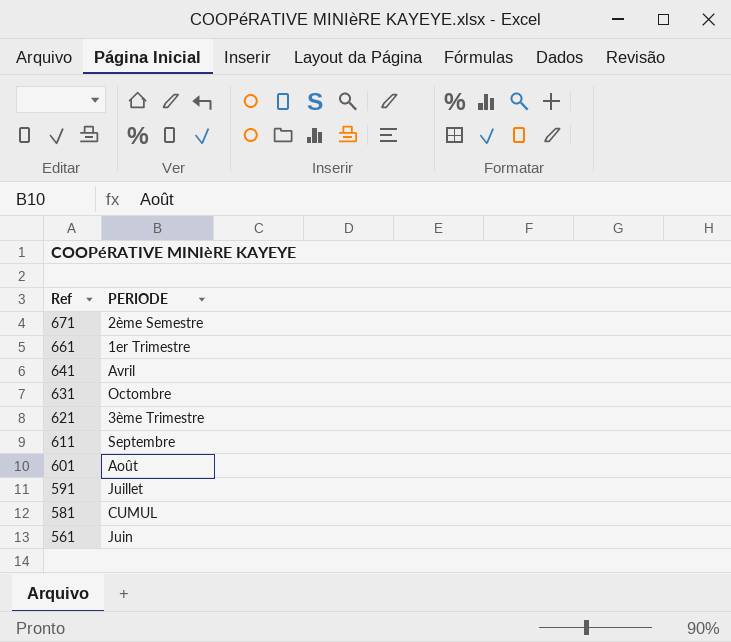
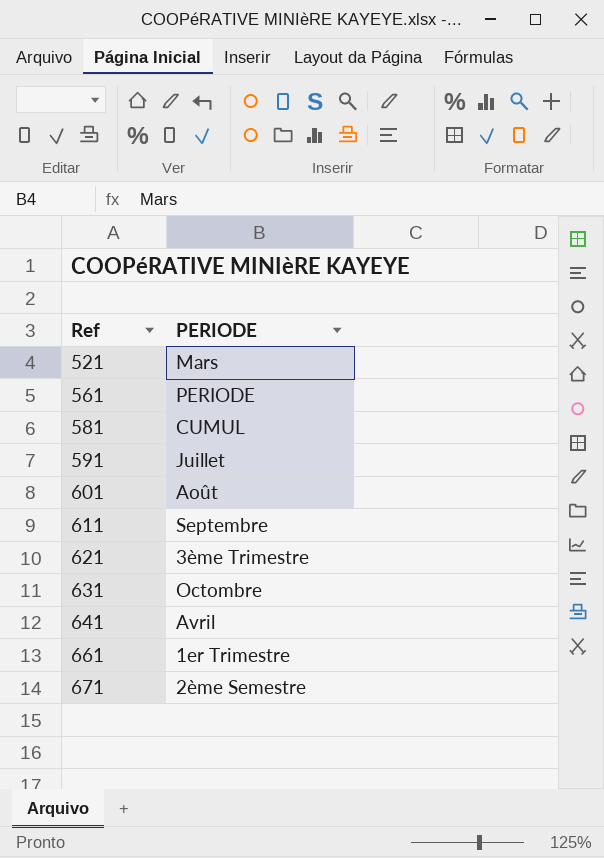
row order: Ref descending -> Ref ascending
row 521: none -> Mars
561 | PERIODE: Juin -> PERIODE

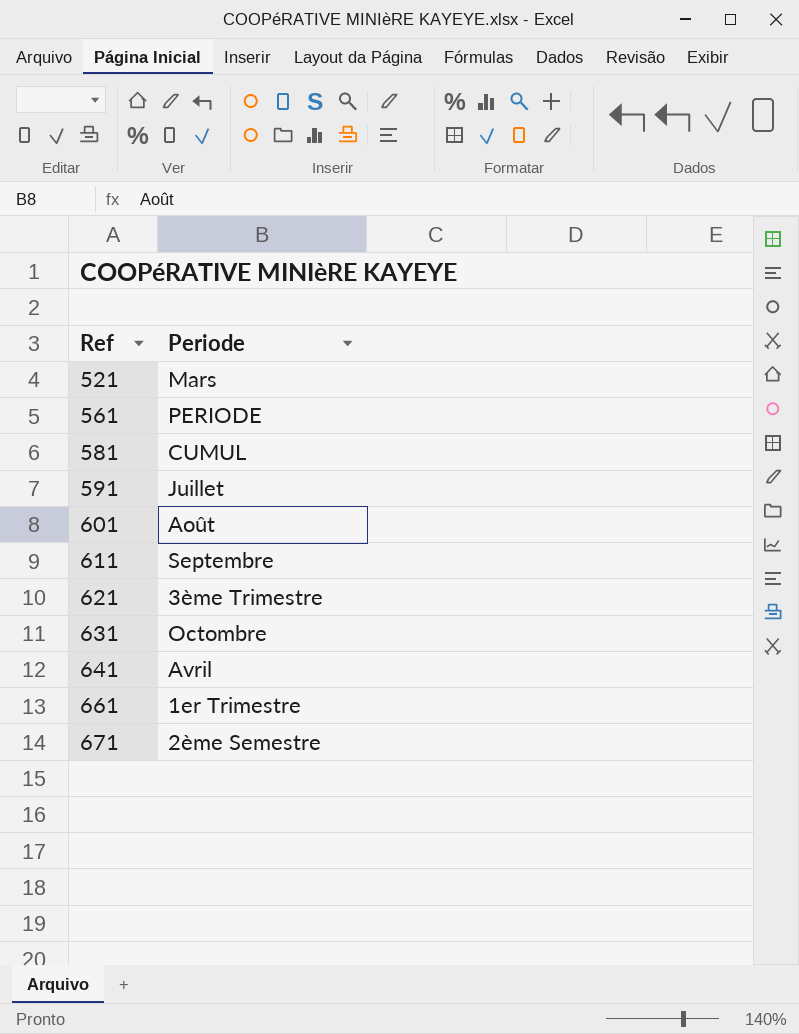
column name: PERIODE -> Periode

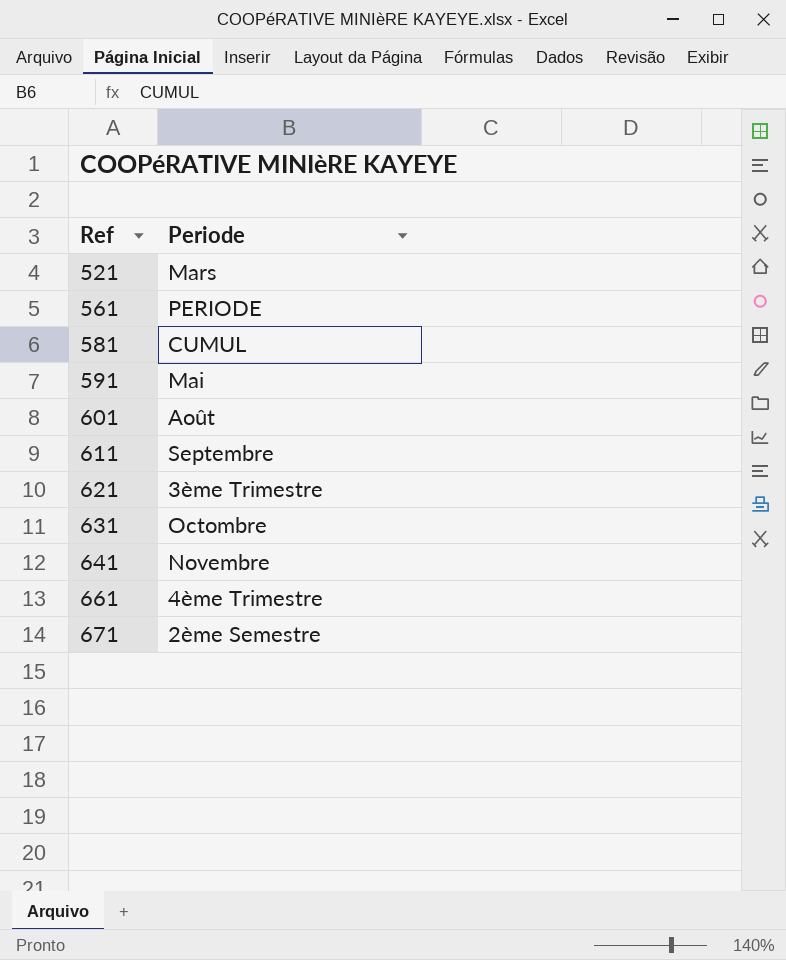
591 | Periode: Juillet -> Mai
641 | Periode: Avril -> Novembre
661 | Periode: 1er Trimestre -> 4ème Trimestre

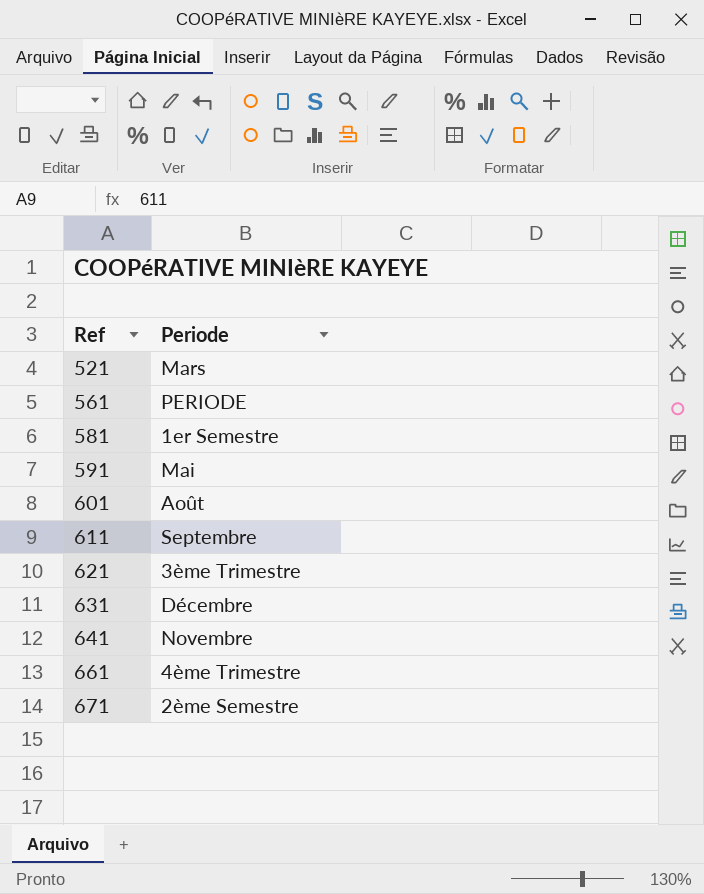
581 | Periode: CUMUL -> 1er Semestre
631 | Periode: Octombre -> Décembre

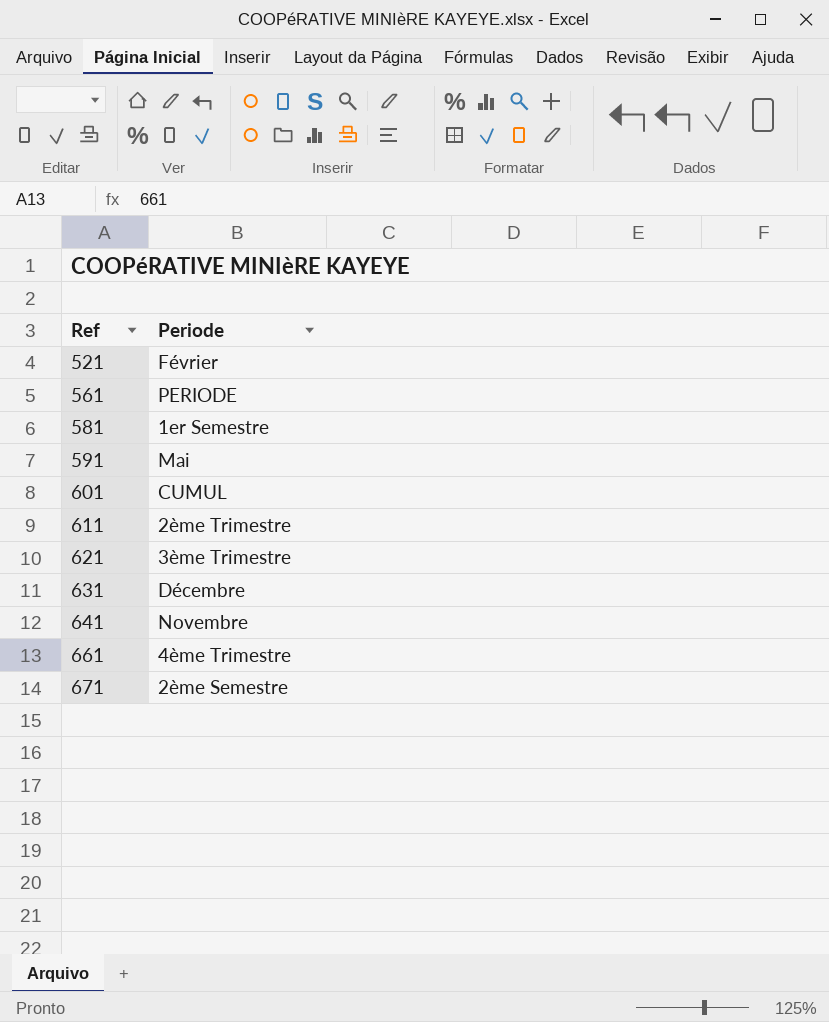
521 | Periode: Mars -> Février
601 | Periode: Août -> CUMUL
611 | Periode: Septembre -> 2ème Trimestre

